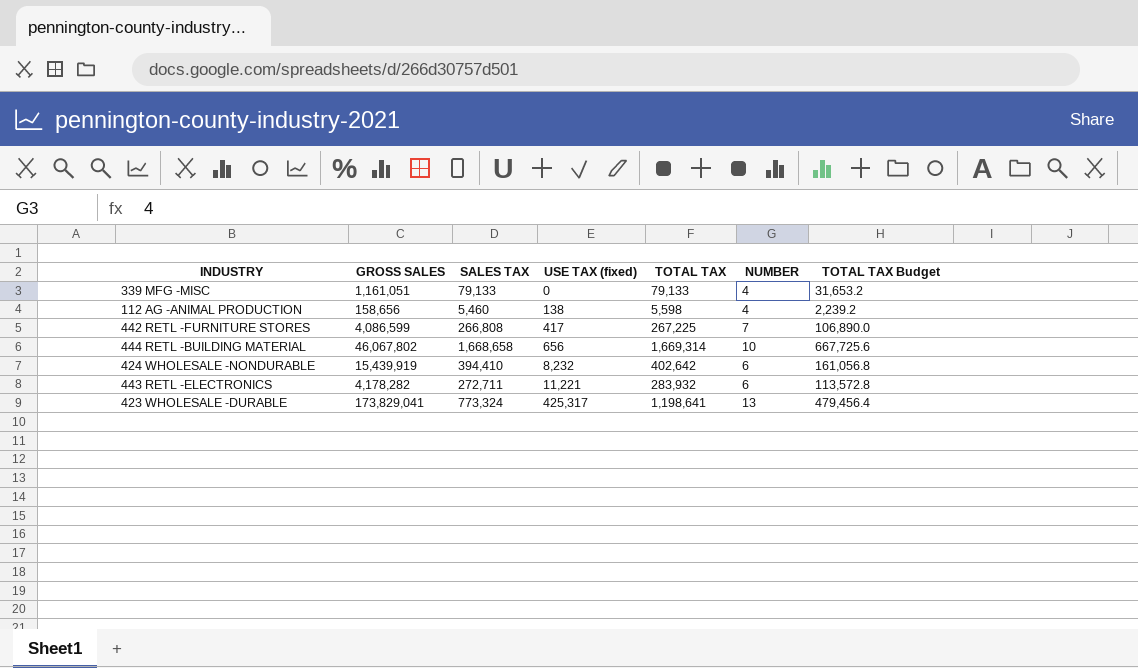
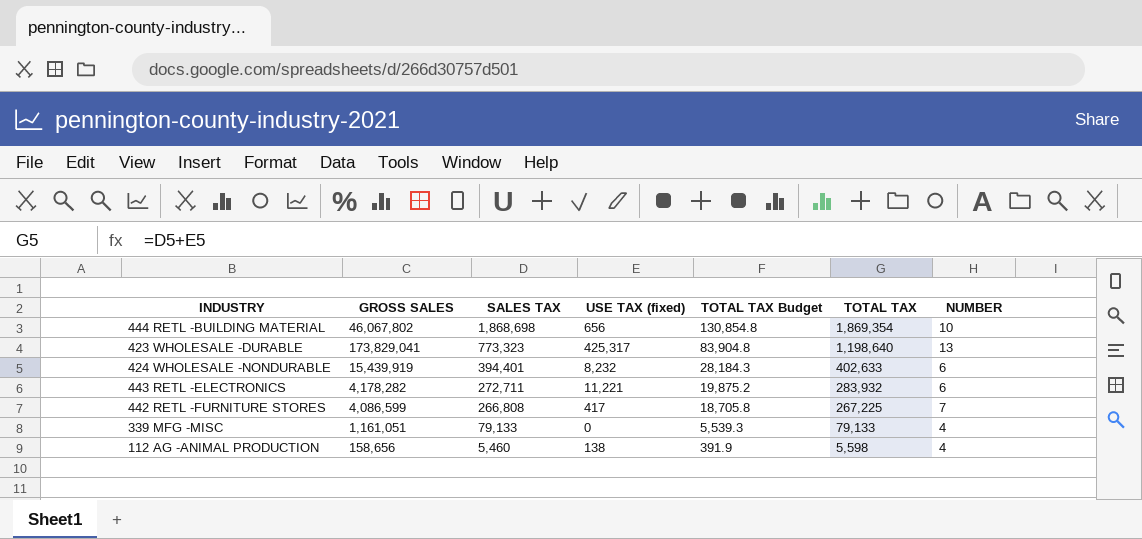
row order: USE TAX (fixed) ascending -> SALES TAX descending
column TOTAL TAX Budget | formula: [TOTAL TAX] * 0.4 -> [TOTAL TAX] * 0.07
column TOTAL TAX Budget | position: 7 -> 5
444 RETL -BUILDING MATERIAL | SALES TAX: 1,668,658 -> 1,868,698
444 RETL -BUILDING MATERIAL | TOTAL TAX: 1,669,314 -> 1,869,354
423 WHOLESALE -DURABLE | SALES TAX: 773,324 -> 773,323
423 WHOLESALE -DURABLE | TOTAL TAX: 1,198,641 -> 1,198,640
424 WHOLESALE -NONDURABLE | SALES TAX: 394,410 -> 394,401
424 WHOLESALE -NONDURABLE | TOTAL TAX: 402,642 -> 402,633

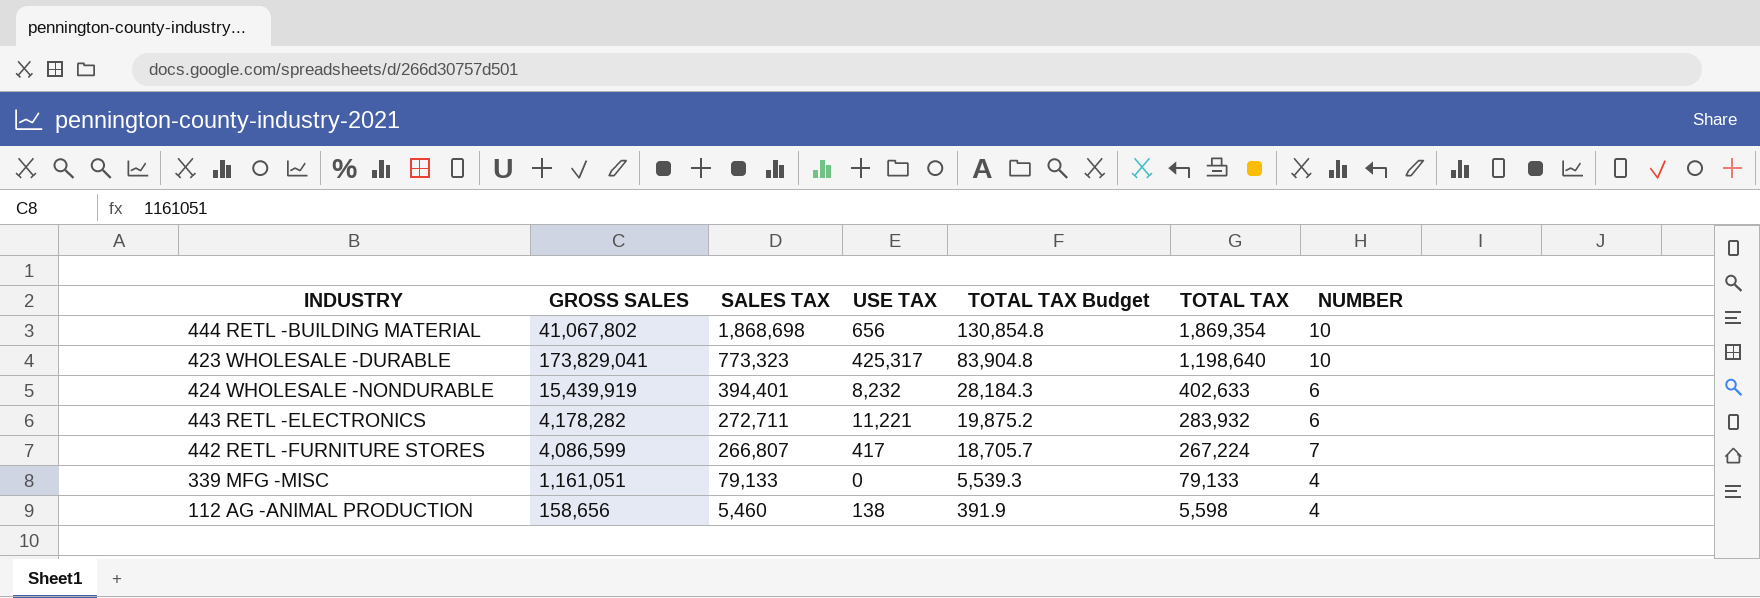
column name: USE TAX (fixed) -> USE TAX
444 RETL -BUILDING MATERIAL | GROSS SALES: 46,067,802 -> 41,067,802
423 WHOLESALE -DURABLE | NUMBER: 13 -> 10
442 RETL -FURNITURE STORES | SALES TAX: 266,808 -> 266,807
442 RETL -FURNITURE STORES | TOTAL TAX Budget: 18,705.8 -> 18,705.7
442 RETL -FURNITURE STORES | TOTAL TAX: 267,225 -> 267,224

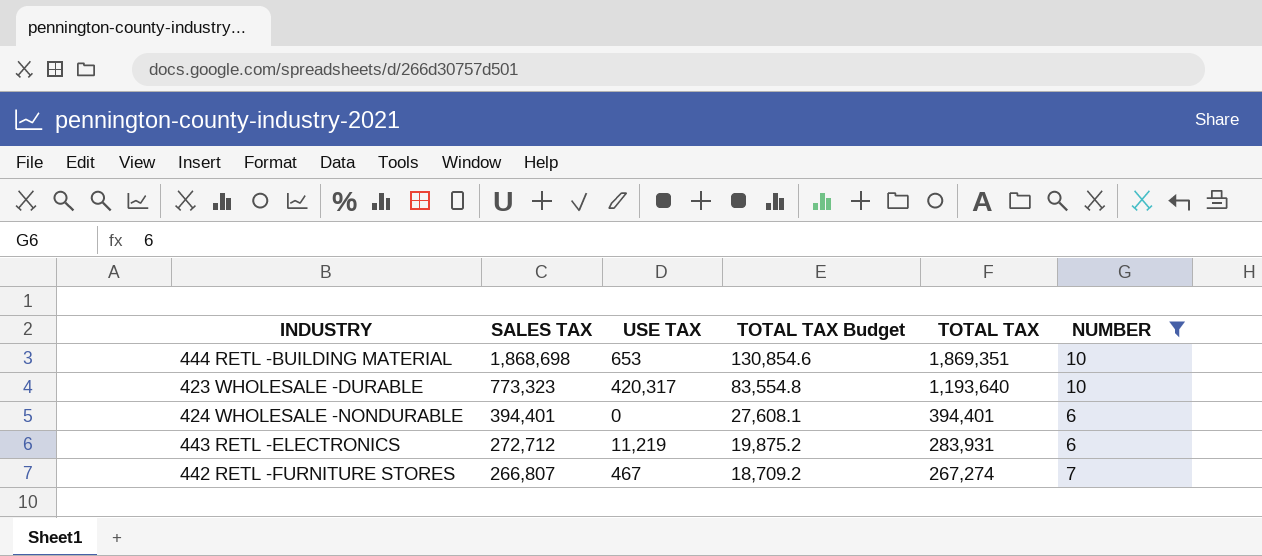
filter: none -> NUMBER != 4
column GROSS SALES | position: 2 -> none
444 RETL -BUILDING MATERIAL | USE TAX: 656 -> 653
444 RETL -BUILDING MATERIAL | TOTAL TAX Budget: 130,854.8 -> 130,854.6
444 RETL -BUILDING MATERIAL | TOTAL TAX: 1,869,354 -> 1,869,351
423 WHOLESALE -DURABLE | USE TAX: 425,317 -> 420,317
423 WHOLESALE -DURABLE | TOTAL TAX Budget: 83,904.8 -> 83,554.8
423 WHOLESALE -DURABLE | TOTAL TAX: 1,198,640 -> 1,193,640
424 WHOLESALE -NONDURABLE | USE TAX: 8,232 -> 0
424 WHOLESALE -NONDURABLE | TOTAL TAX Budget: 28,184.3 -> 27,608.1
424 WHOLESALE -NONDURABLE | TOTAL TAX: 402,633 -> 394,401
443 RETL -ELECTRONICS | SALES TAX: 272,711 -> 272,712
443 RETL -ELECTRONICS | USE TAX: 11,221 -> 11,219
443 RETL -ELECTRONICS | TOTAL TAX: 283,932 -> 283,931
442 RETL -FURNITURE STORES | USE TAX: 417 -> 467
442 RETL -FURNITURE STORES | TOTAL TAX Budget: 18,705.7 -> 18,709.2
442 RETL -FURNITURE STORES | TOTAL TAX: 267,224 -> 267,274

